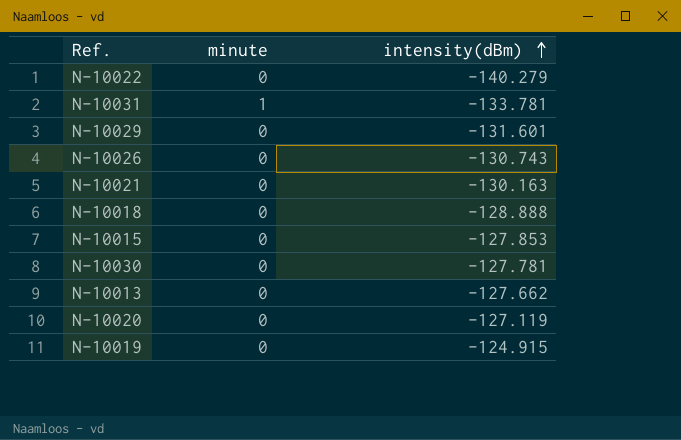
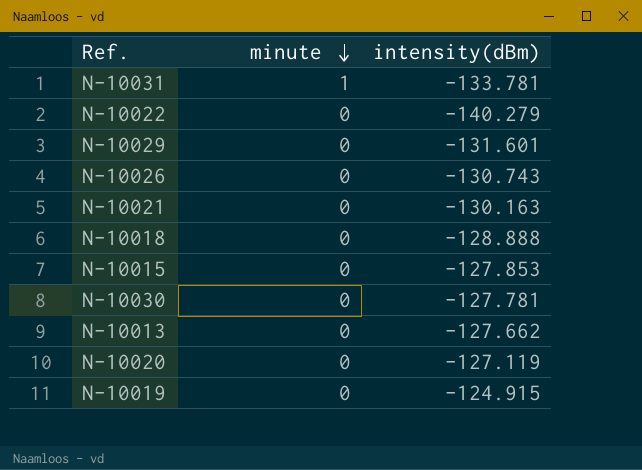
row order: intensity(dBm) ascending -> minute descending

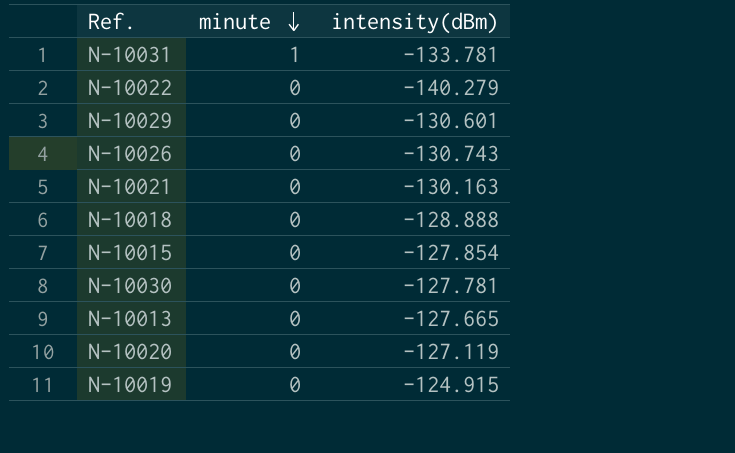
N-10029 | intensity(dBm): -131.601 -> -130.601
N-10015 | intensity(dBm): -127.853 -> -127.854
N-10013 | intensity(dBm): -127.662 -> -127.665

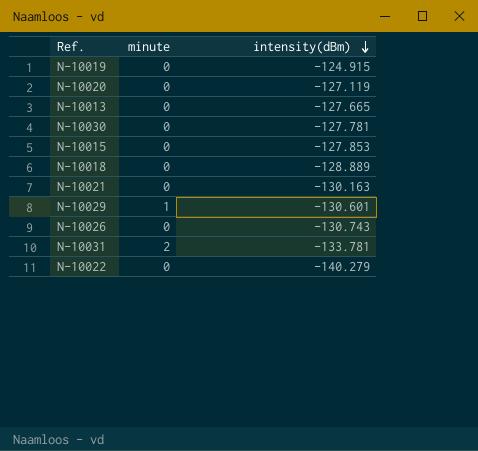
row order: minute descending -> intensity(dBm) descending
N-10015 | intensity(dBm): -127.854 -> -127.853
N-10018 | intensity(dBm): -128.888 -> -128.889
N-10029 | minute: 0 -> 1
N-10031 | minute: 1 -> 2

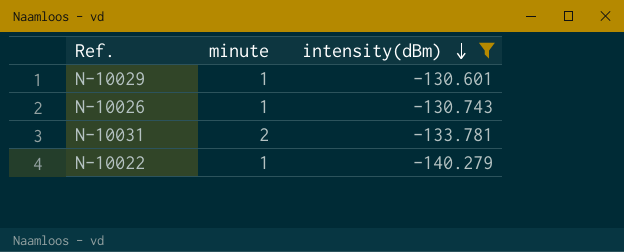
filter: none -> intensity(dBm) <= -130.601
N-10026 | minute: 0 -> 1
N-10022 | minute: 0 -> 1

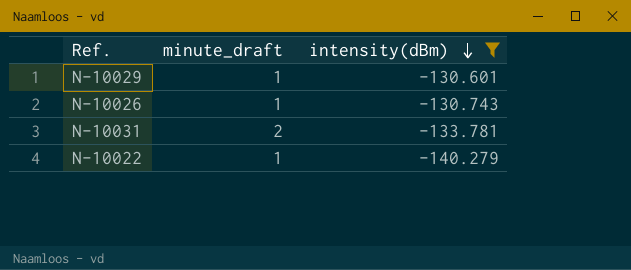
column name: minute -> minute_draft

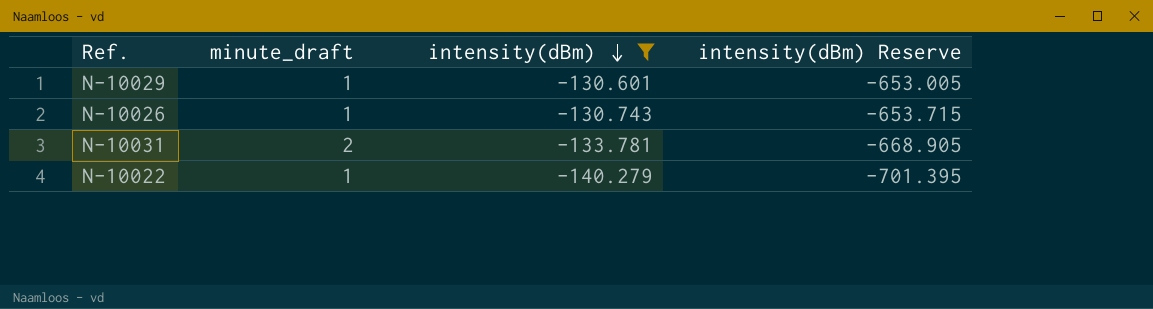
column intensity(dBm) Reserve | formula: none -> [intensity(dBm)] * 5

